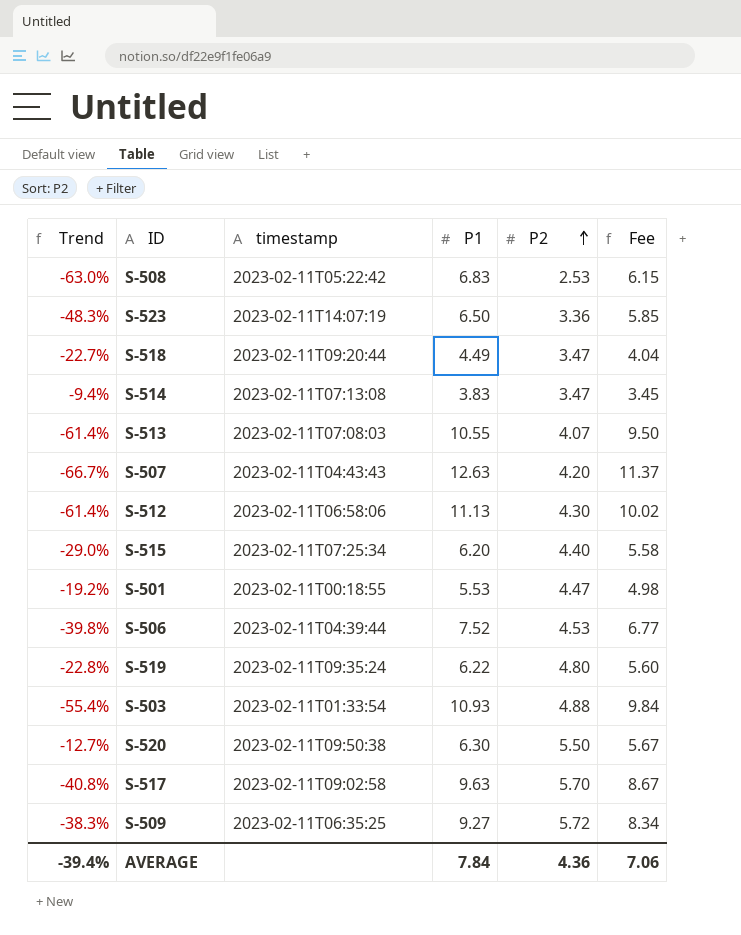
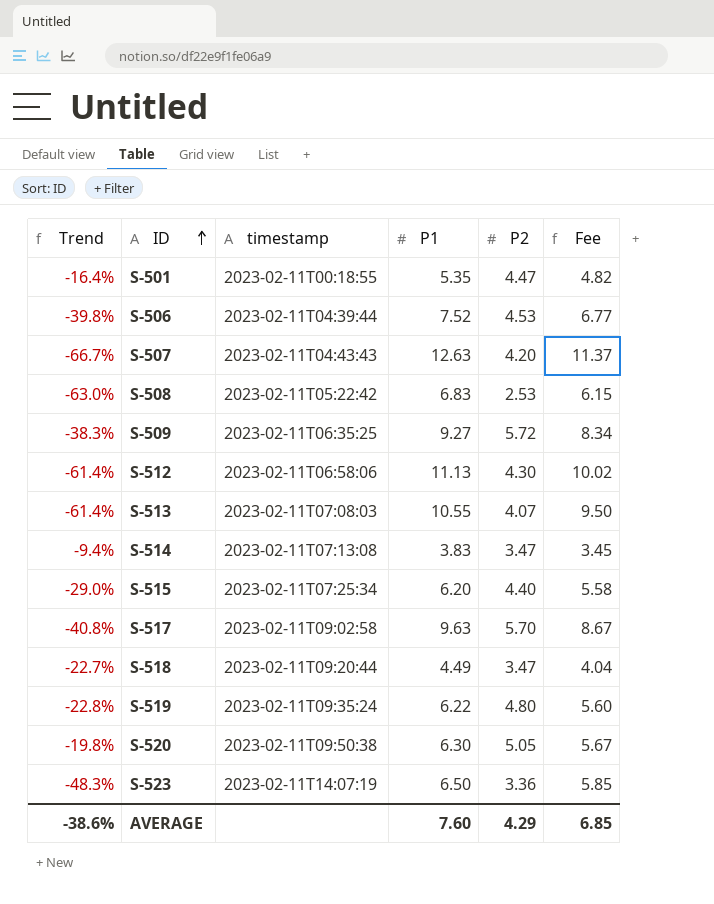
row order: P2 ascending -> ID ascending
row S-503: -55.4% | 2023-02-11T01:33:54 | 10.93 | 4.88 | 9.84 -> none
S-501 | Trend: -19.2% -> -16.4%
S-501 | P1: 5.53 -> 5.35
S-501 | Fee: 4.98 -> 4.82
S-520 | Trend: -12.7% -> -19.8%
S-520 | P2: 5.50 -> 5.05
AVERAGE | Trend: -39.4% -> -38.6%
AVERAGE | P1: 7.84 -> 7.60
AVERAGE | P2: 4.36 -> 4.29
AVERAGE | Fee: 7.06 -> 6.85

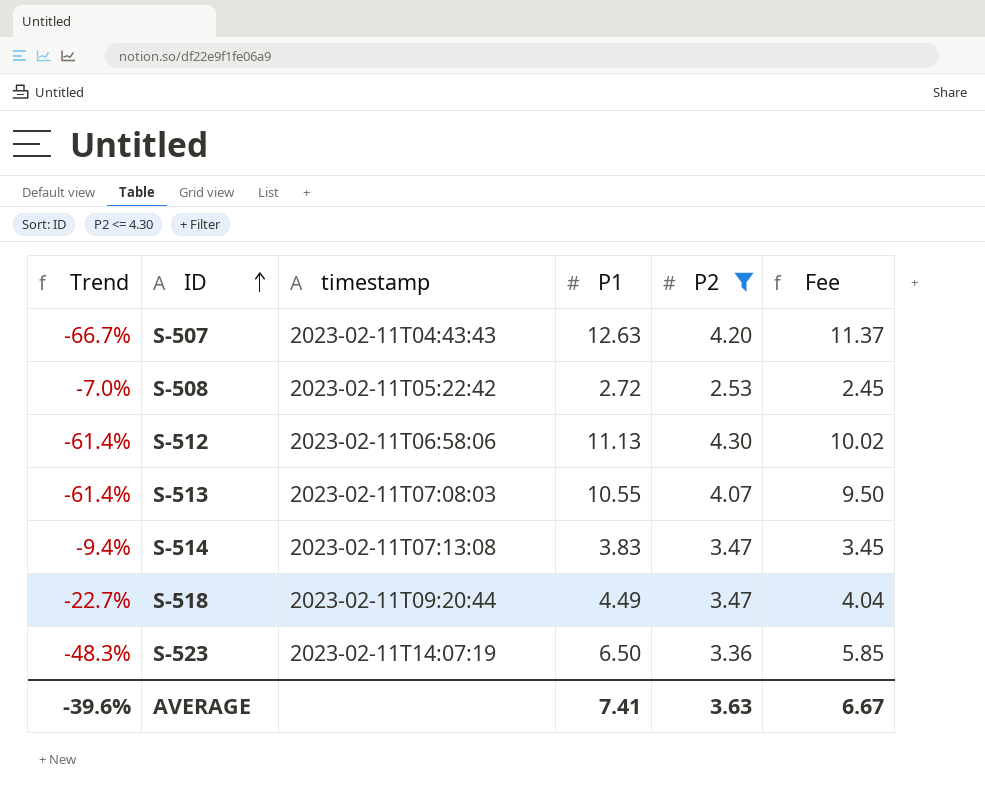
filter: none -> P2 <= 4.30
S-508 | Trend: -63.0% -> -7.0%
S-508 | P1: 6.83 -> 2.72
S-508 | Fee: 6.15 -> 2.45
AVERAGE | Trend: -38.6% -> -39.6%
AVERAGE | P1: 7.60 -> 7.41
AVERAGE | P2: 4.29 -> 3.63
AVERAGE | Fee: 6.85 -> 6.67

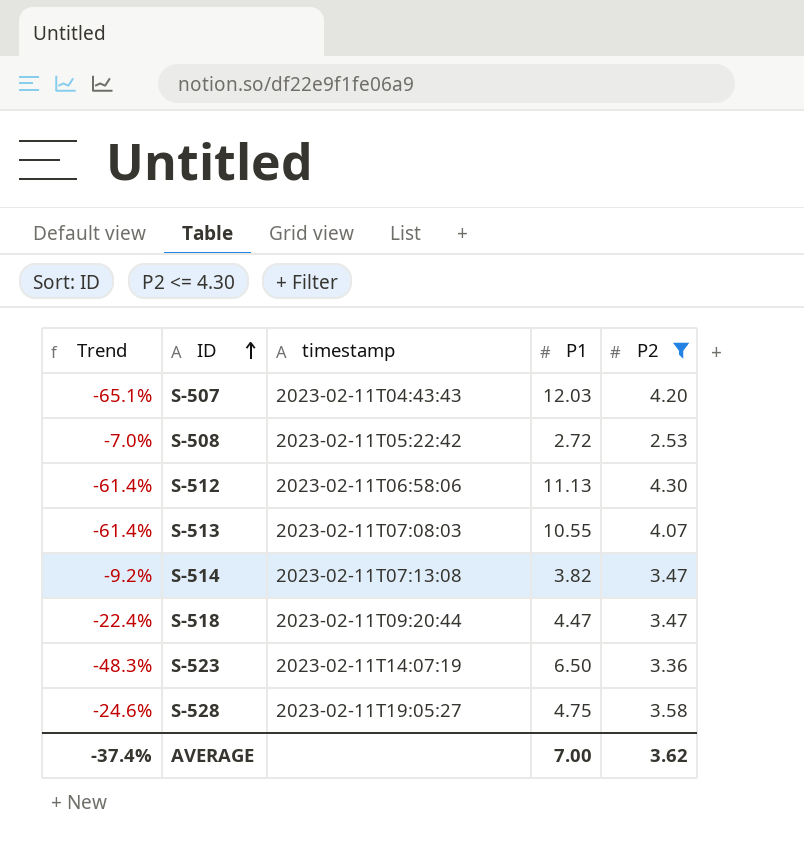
column Fee | formula: [P1] * 0.9 -> none
S-507 | Trend: -66.7% -> -65.1%
S-507 | P1: 12.63 -> 12.03
S-514 | Trend: -9.4% -> -9.2%
S-514 | P1: 3.83 -> 3.82
S-518 | Trend: -22.7% -> -22.4%
S-518 | P1: 4.49 -> 4.47
row S-528: none -> -24.6% | 2023-02-11T19:05:27 | 4.75 | 3.58
AVERAGE | Trend: -39.6% -> -37.4%
AVERAGE | P1: 7.41 -> 7.00
AVERAGE | P2: 3.63 -> 3.62

